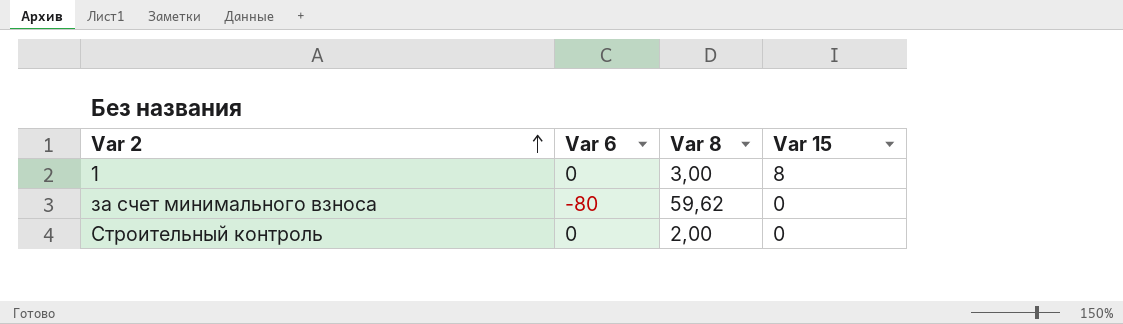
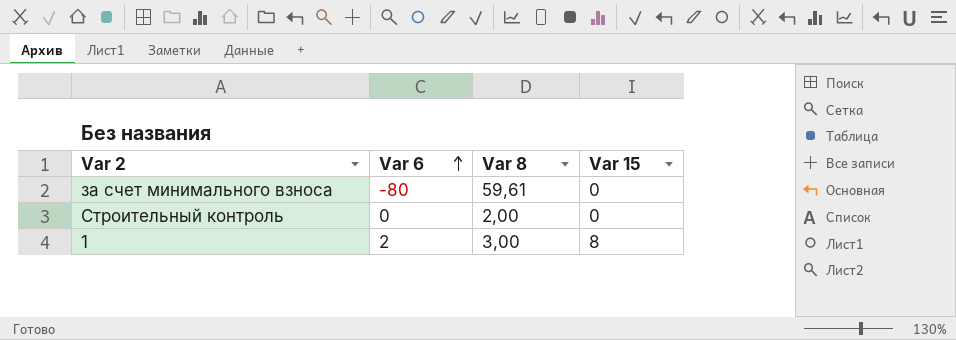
row order: Var 2 ascending -> Var 6 ascending
за счет минимального взноса | Var 8: 59,62 -> 59,61
1 | Var 6: 0 -> 2

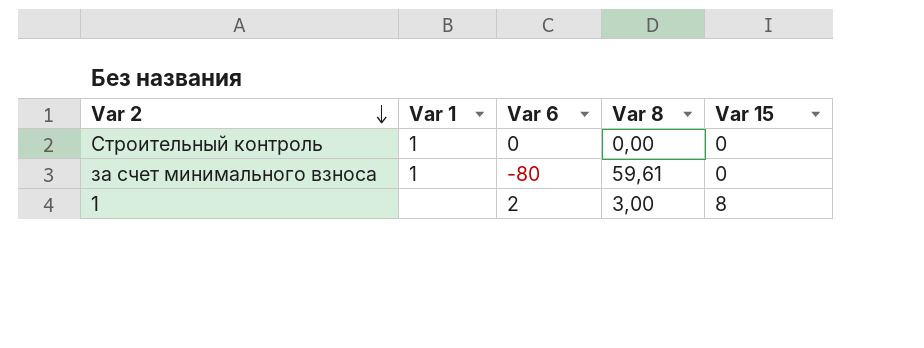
row order: Var 6 ascending -> Var 2 descending
column Var 1 | position: none -> 2
Строительный контроль | Var 8: 2,00 -> 0,00

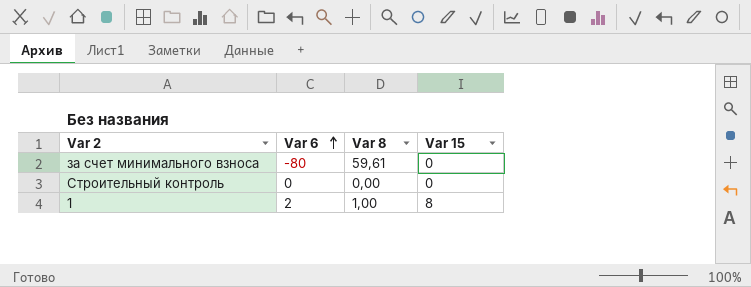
row order: Var 2 descending -> Var 6 ascending
column Var 1 | position: 2 -> none
1 | Var 8: 3,00 -> 1,00

